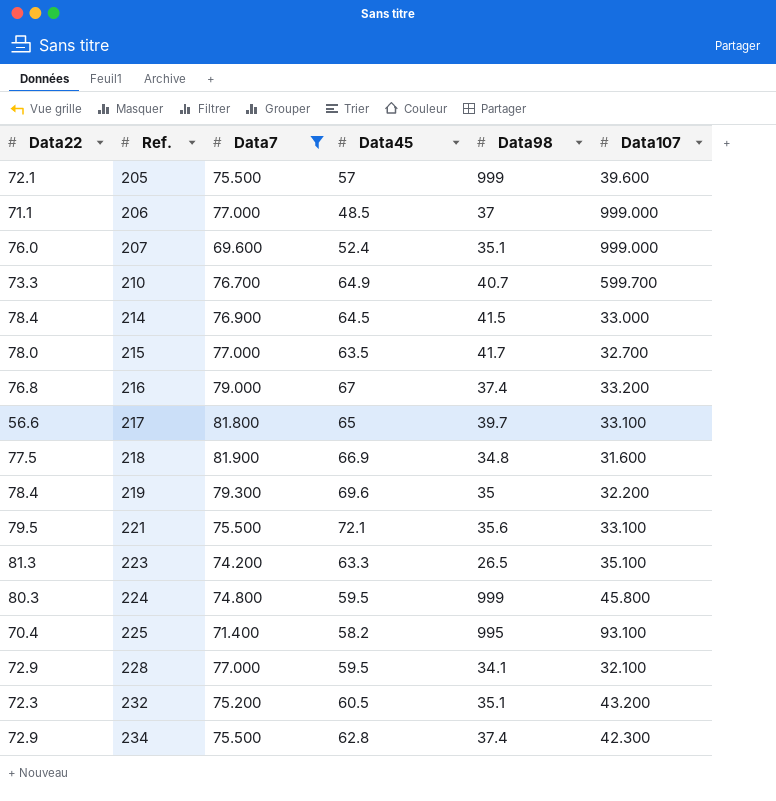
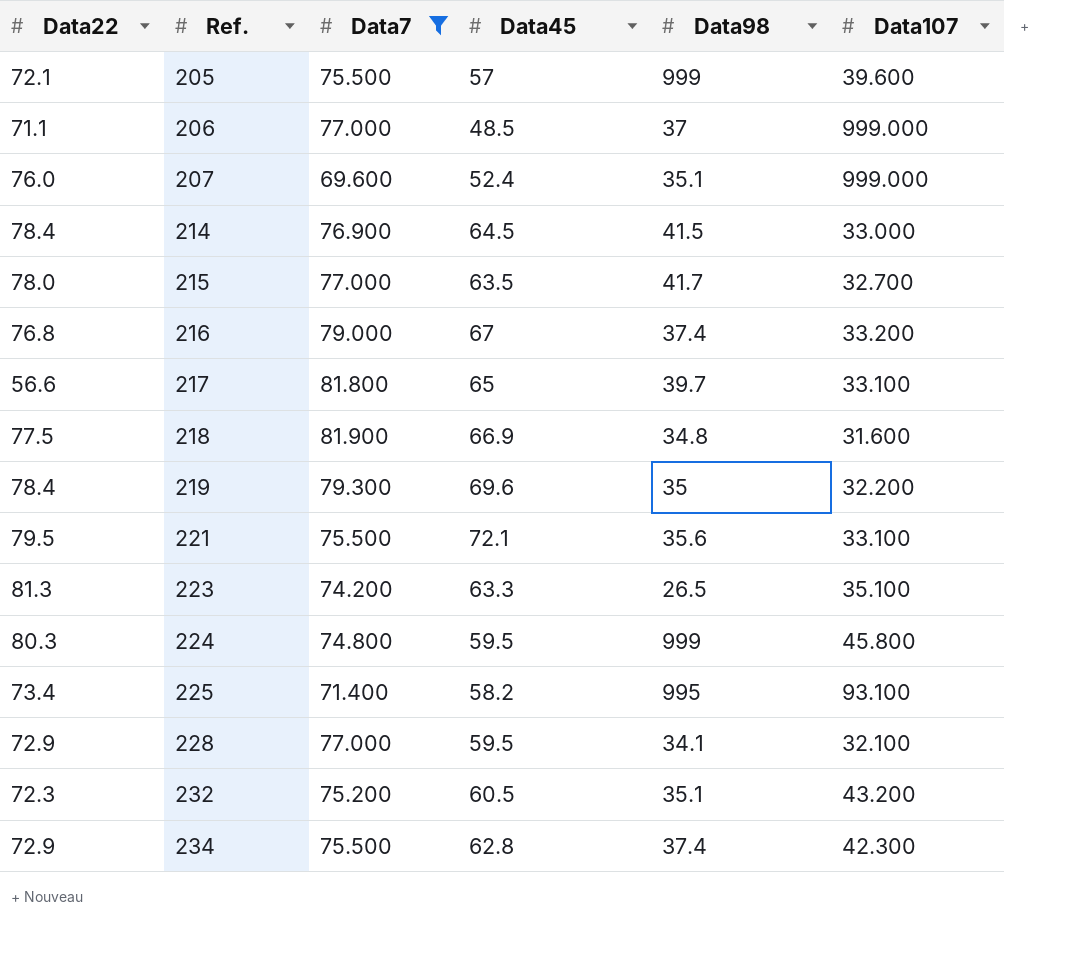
row 210: 73.3 | 76.700 | 64.9 | 40.7 | 599.700 -> none
225 | Data22: 70.4 -> 73.4

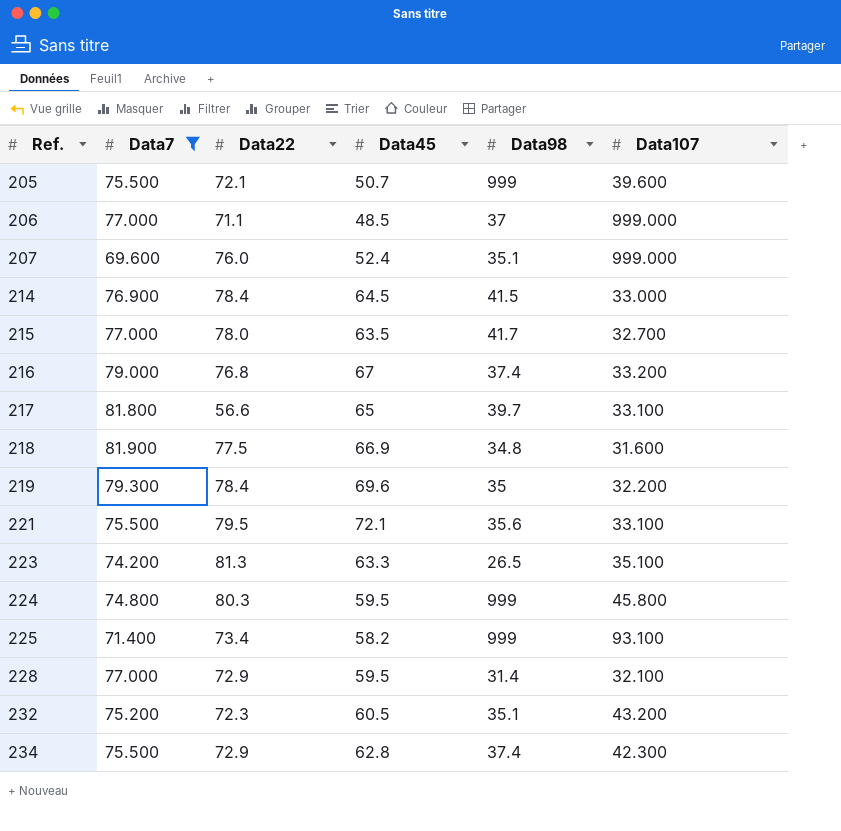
column Data22 | position: 1 -> 3
205 | Data45: 57 -> 50.7
225 | Data98: 995 -> 999
228 | Data98: 34.1 -> 31.4

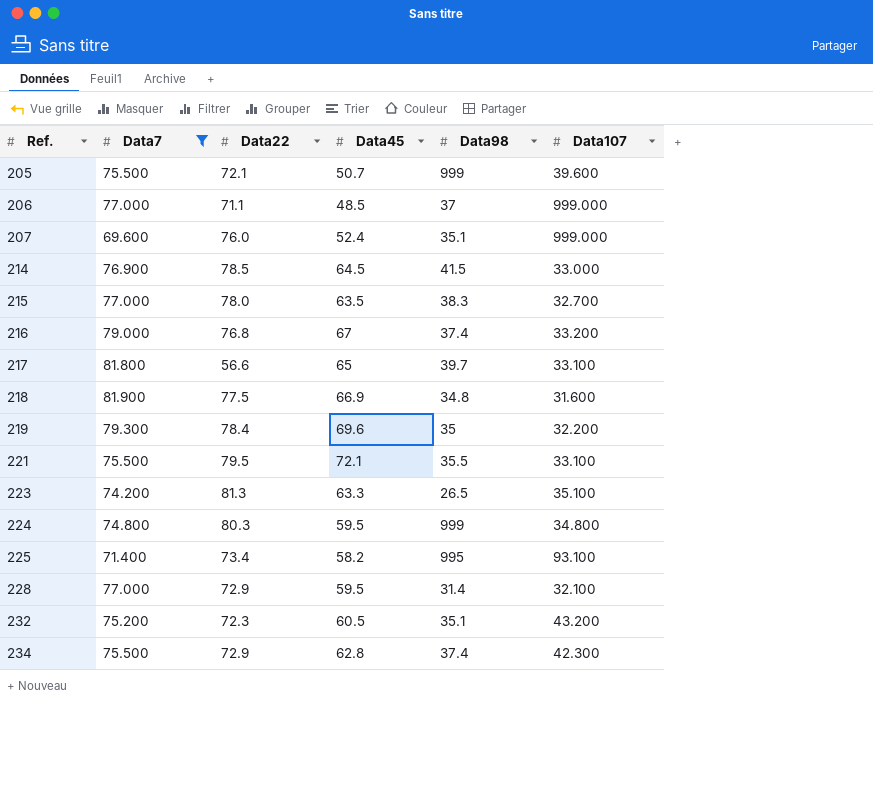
214 | Data22: 78.4 -> 78.5
215 | Data98: 41.7 -> 38.3
221 | Data98: 35.6 -> 35.5
224 | Data107: 45.800 -> 34.800
225 | Data98: 999 -> 995

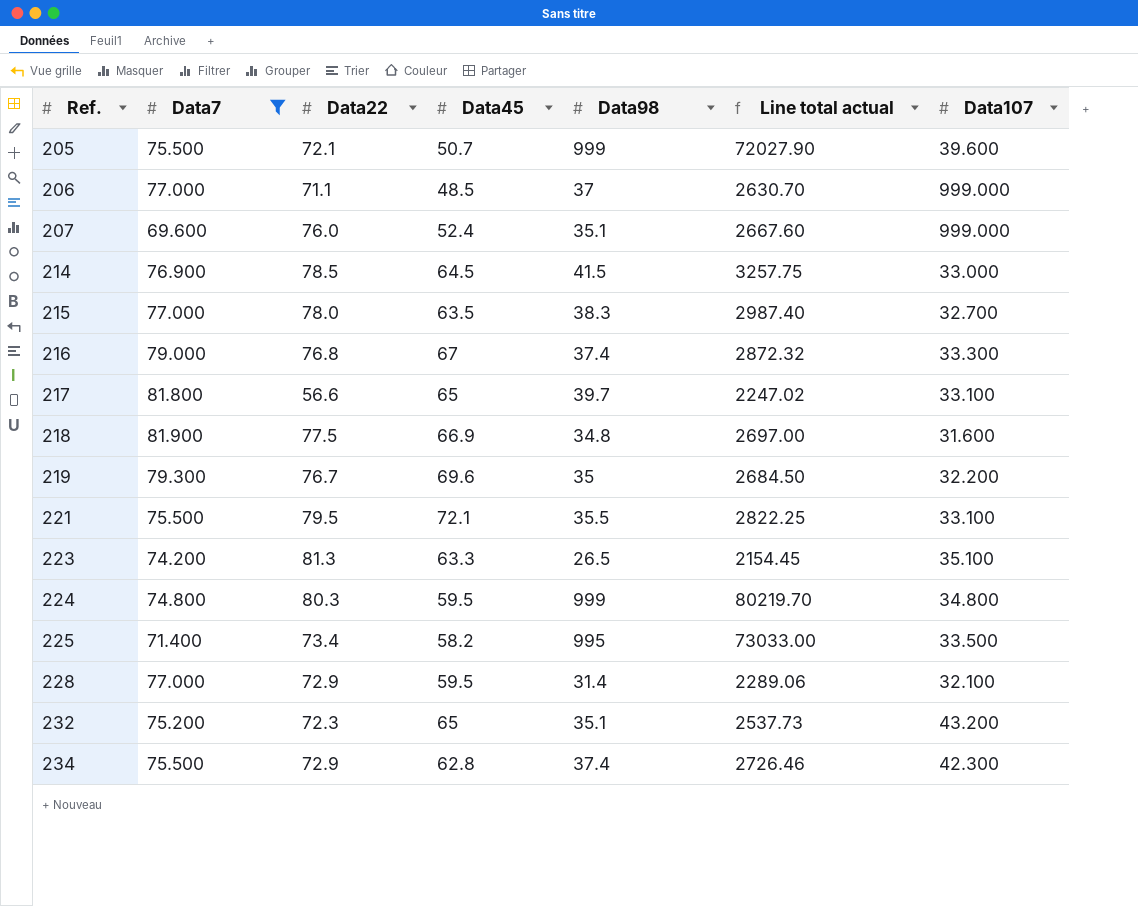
column Line total actual | formula: none -> [Data22] * [Data98]
216 | Data107: 33.200 -> 33.300
219 | Data22: 78.4 -> 76.7
225 | Data107: 93.100 -> 33.500
232 | Data45: 60.5 -> 65

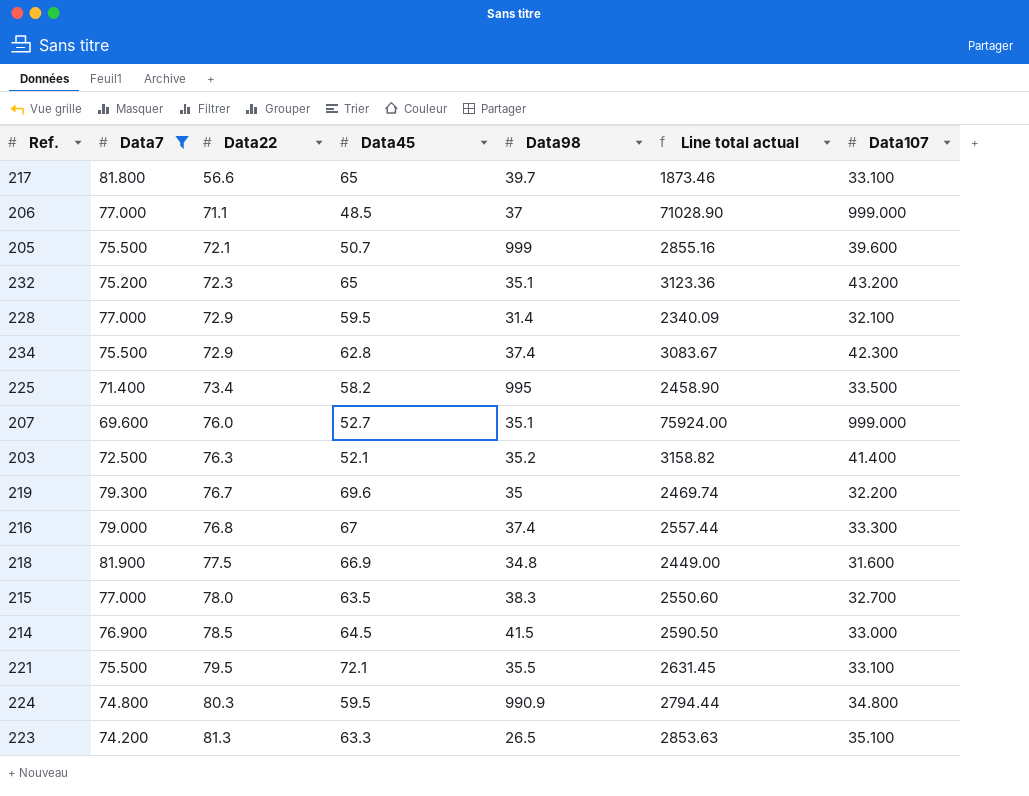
row order: Ref. ascending -> Data22 ascending
column Line total actual | formula: [Data22] * [Data98] -> [Data22] * [Data107]
207 | Data45: 52.4 -> 52.7
row 203: none -> 72.500 | 76.3 | 52.1 | 35.2 | 3158.82 | 41.400
224 | Data98: 999 -> 990.9

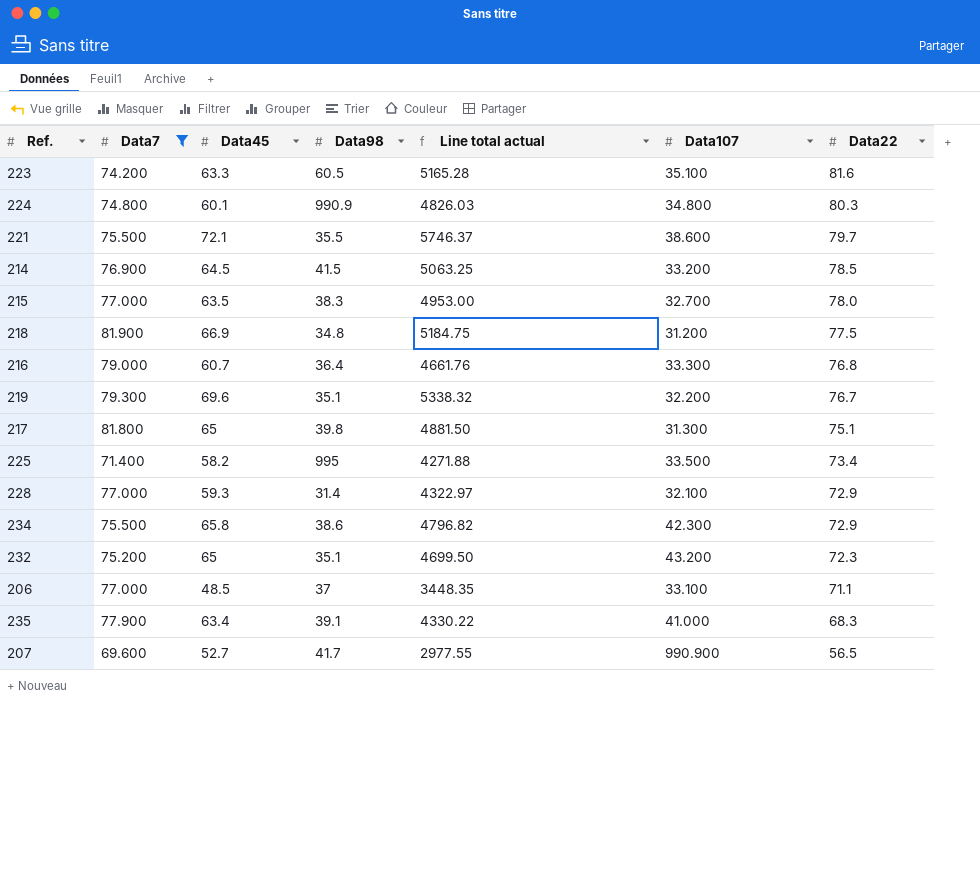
row order: Data22 ascending -> Data22 descending
column Line total actual | formula: [Data22] * [Data107] -> [Data45] * [Data22]
column Data22 | position: 3 -> 7
row 205: 75.500 | 72.1 | 50.7 | 999 | 2855.16 | 39.600 -> none
row 203: 72.500 | 76.3 | 52.1 | 35.2 | 3158.82 | 41.400 -> none
223 | Data98: 26.5 -> 60.5
223 | Data22: 81.3 -> 81.6
224 | Data45: 59.5 -> 60.1
221 | Data107: 33.100 -> 38.600
221 | Data22: 79.5 -> 79.7
214 | Data107: 33.000 -> 33.200
218 | Data107: 31.600 -> 31.200
216 | Data45: 67 -> 60.7
216 | Data98: 37.4 -> 36.4
219 | Data98: 35 -> 35.1
217 | Data98: 39.7 -> 39.8
217 | Data107: 33.100 -> 31.300
217 | Data22: 56.6 -> 75.1
228 | Data45: 59.5 -> 59.3
234 | Data45: 62.8 -> 65.8
234 | Data98: 37.4 -> 38.6
206 | Data107: 999.000 -> 33.100
row 235: none -> 77.900 | 63.4 | 39.1 | 4330.22 | 41.000 | 68.3
207 | Data98: 35.1 -> 41.7
207 | Data107: 999.000 -> 990.900
207 | Data22: 76.0 -> 56.5

